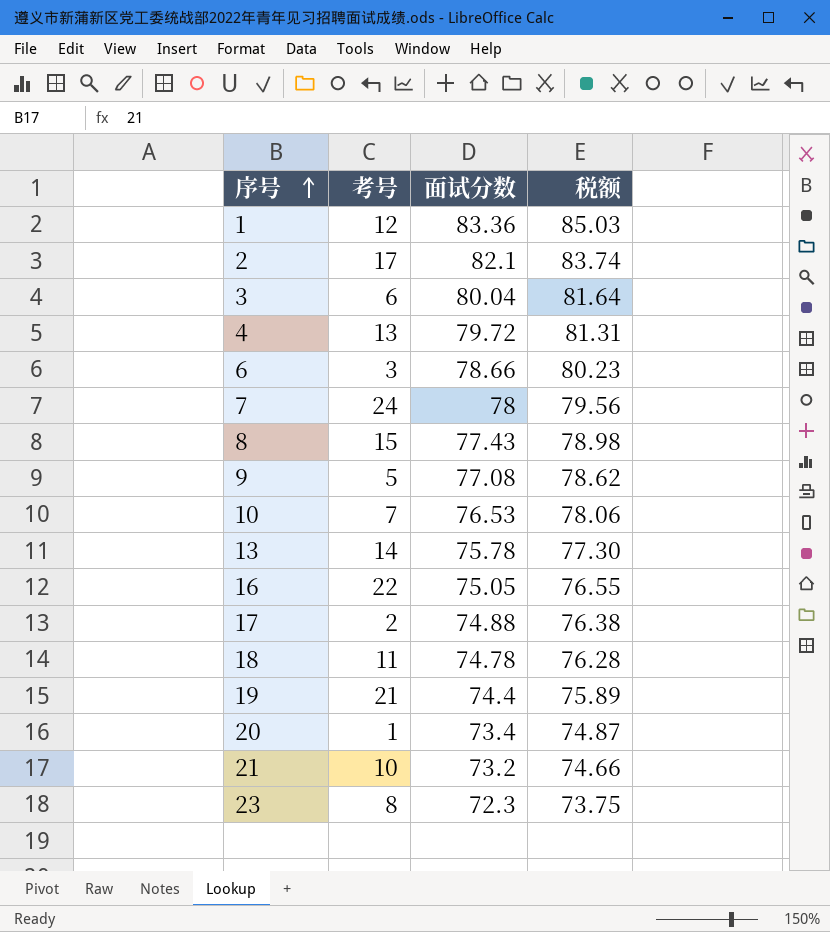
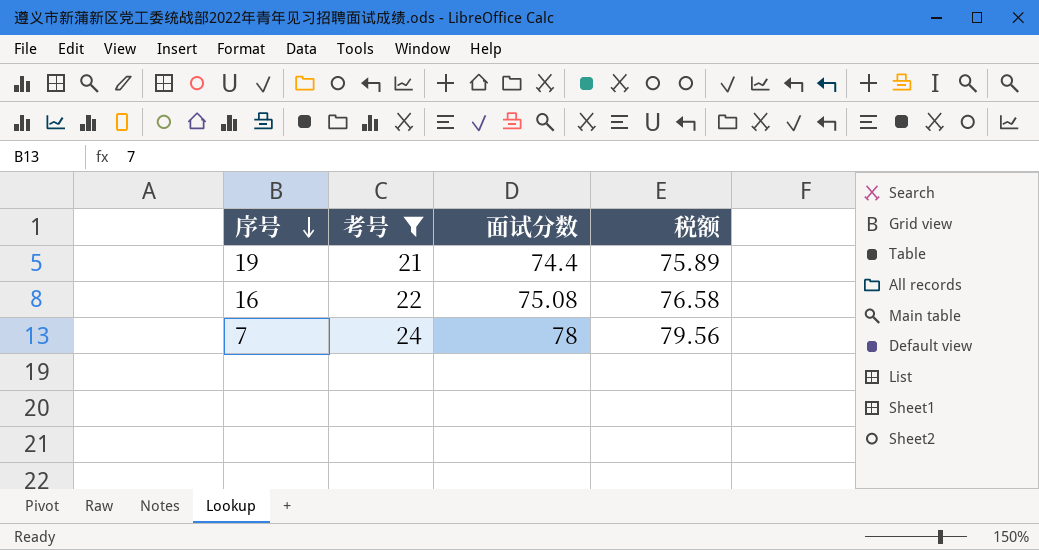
filter: none -> 考号 >= 21
row order: 序号 ascending -> 序号 descending
16 | 面试分数: 75.05 -> 75.08
16 | 税额: 76.55 -> 76.58

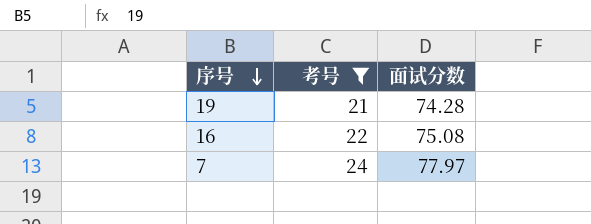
column 税额 | formula: [面试分数] * 1.02 -> none
19 | 面试分数: 74.4 -> 74.28
7 | 面试分数: 78 -> 77.97

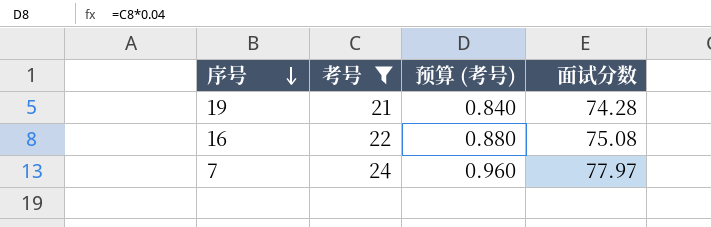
column 预算 (考号) | formula: none -> [考号] * 0.04

